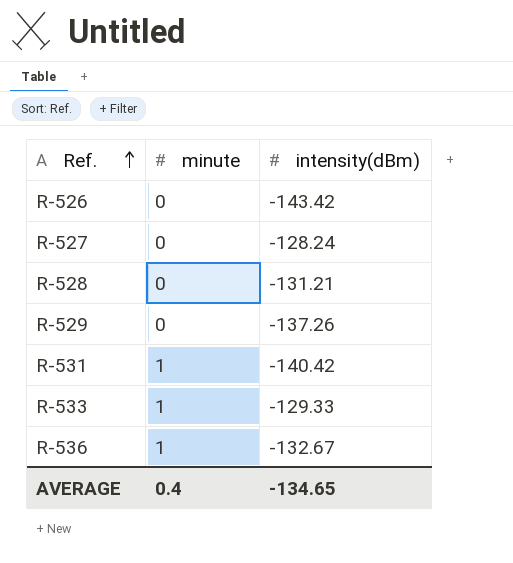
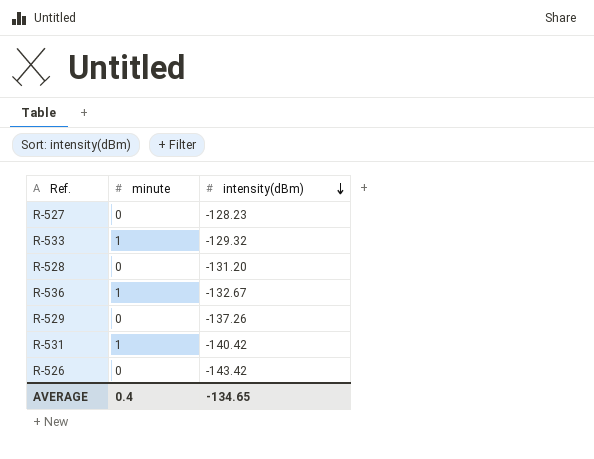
row order: Ref. ascending -> intensity(dBm) descending
R-527 | intensity(dBm): -128.24 -> -128.23
R-533 | intensity(dBm): -129.33 -> -129.32
R-528 | intensity(dBm): -131.21 -> -131.20

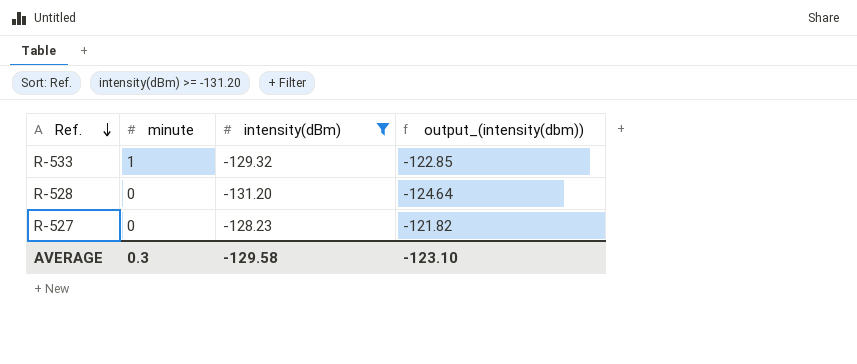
filter: none -> intensity(dBm) >= -131.20
row order: intensity(dBm) descending -> Ref. descending
column output_(intensity(dbm)) | formula: none -> [intensity(dBm)] * 0.95
AVERAGE | minute: 0.4 -> 0.3
AVERAGE | intensity(dBm): -134.65 -> -129.58

